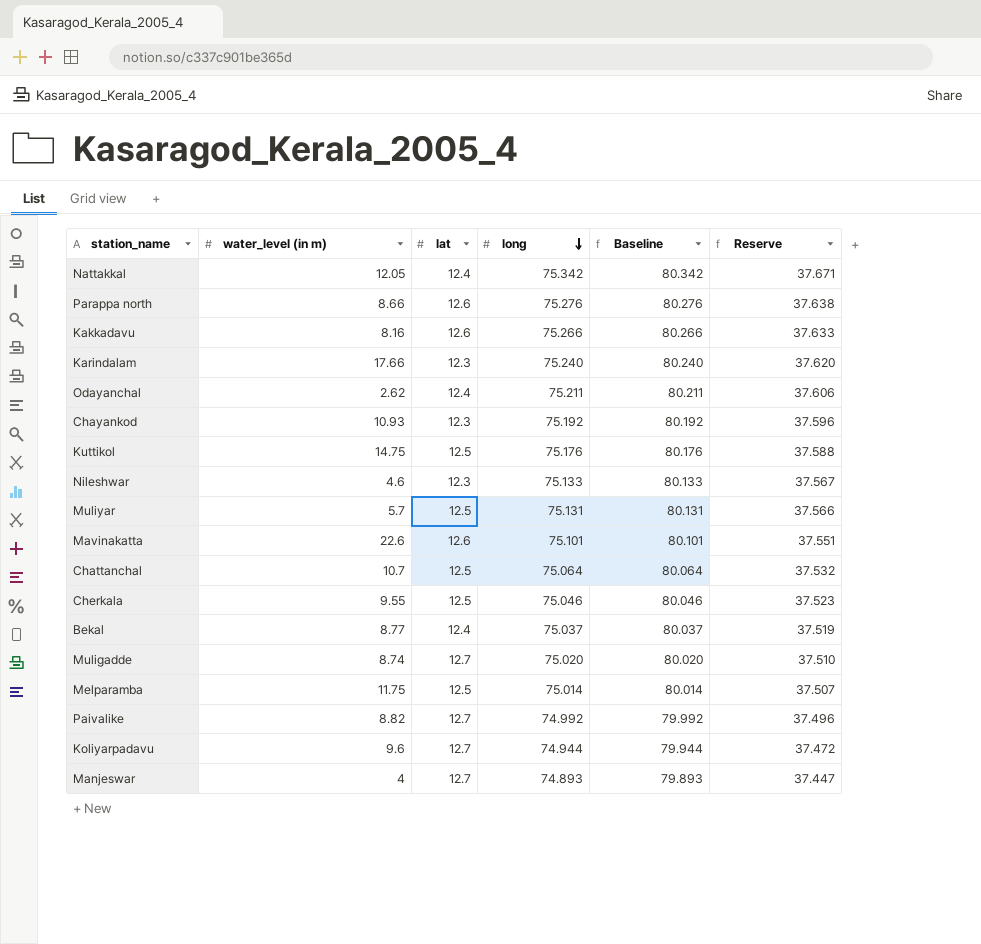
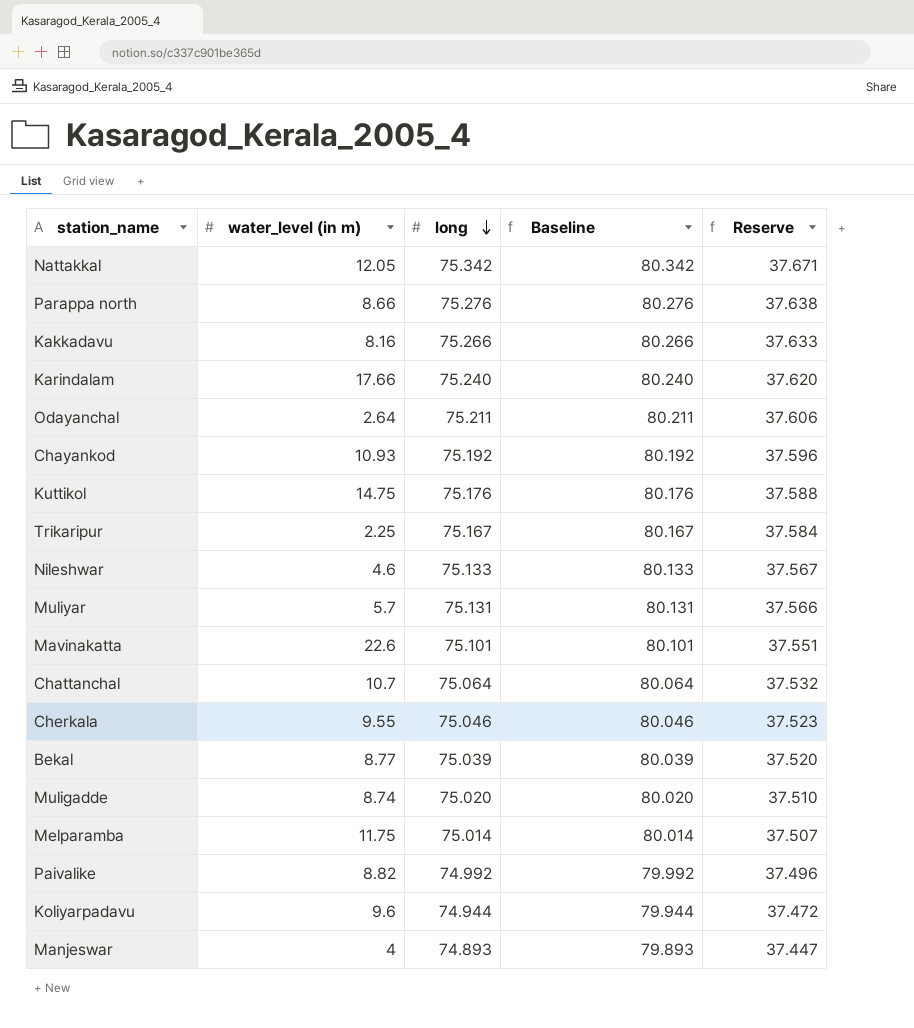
column lat | position: 3 -> none
Odayanchal | water_level (in m): 2.62 -> 2.64
row Trikaripur: none -> 2.25 | 75.167 | 80.167 | 37.584
Bekal | long: 75.037 -> 75.039
Bekal | Baseline: 80.037 -> 80.039
Bekal | Reserve: 37.519 -> 37.520

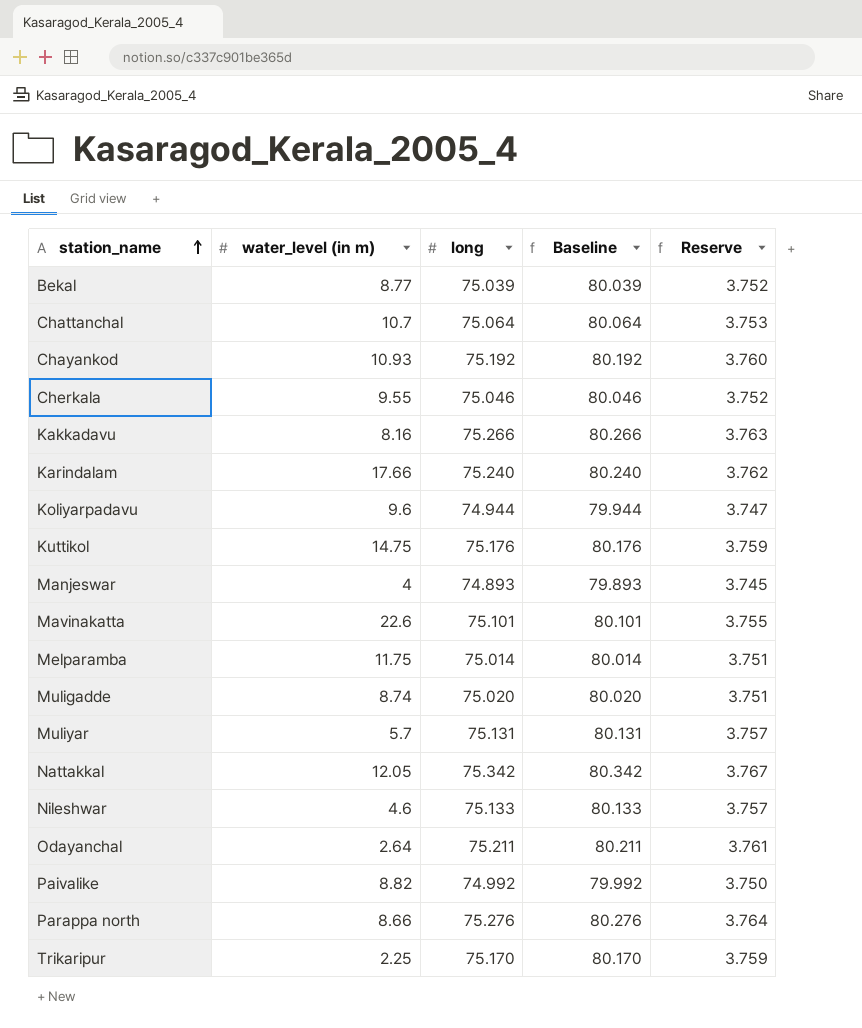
row order: long descending -> station_name ascending
column Reserve | formula: [long] * 0.5 -> [long] * 0.05
Trikaripur | long: 75.167 -> 75.170
Trikaripur | Baseline: 80.167 -> 80.170

